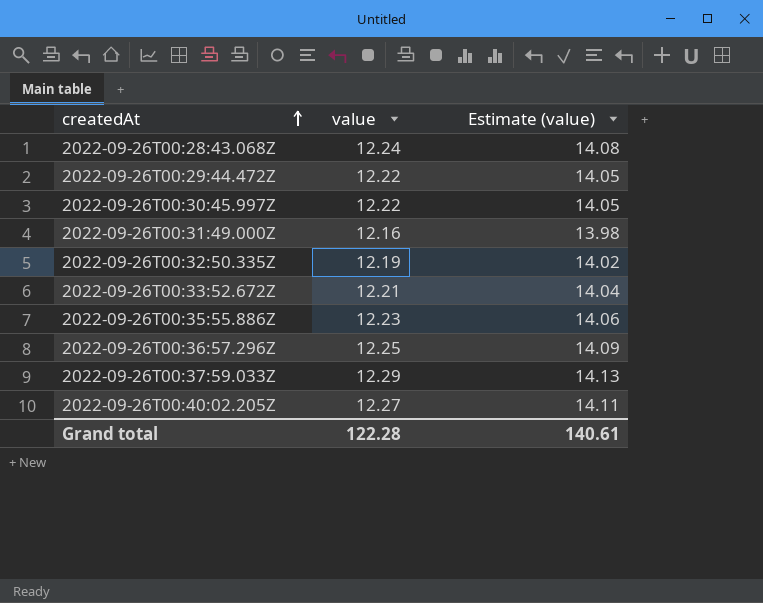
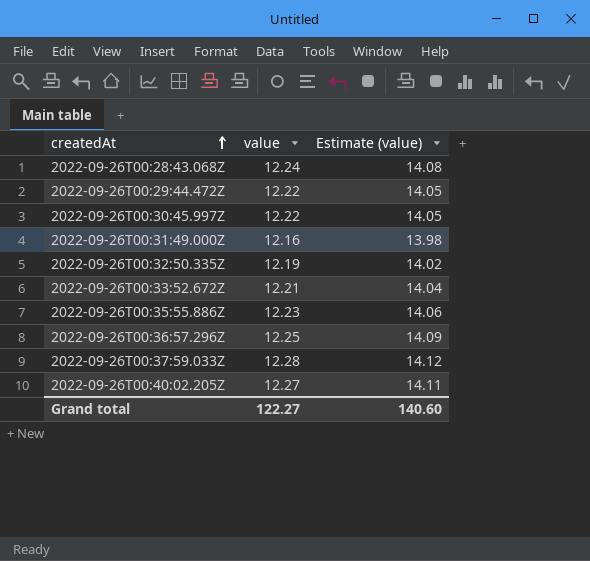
2022-09-26T00:37:59.033Z | value: 12.29 -> 12.28
2022-09-26T00:37:59.033Z | Estimate (value): 14.13 -> 14.12
Grand total | value: 122.28 -> 122.27
Grand total | Estimate (value): 140.61 -> 140.60

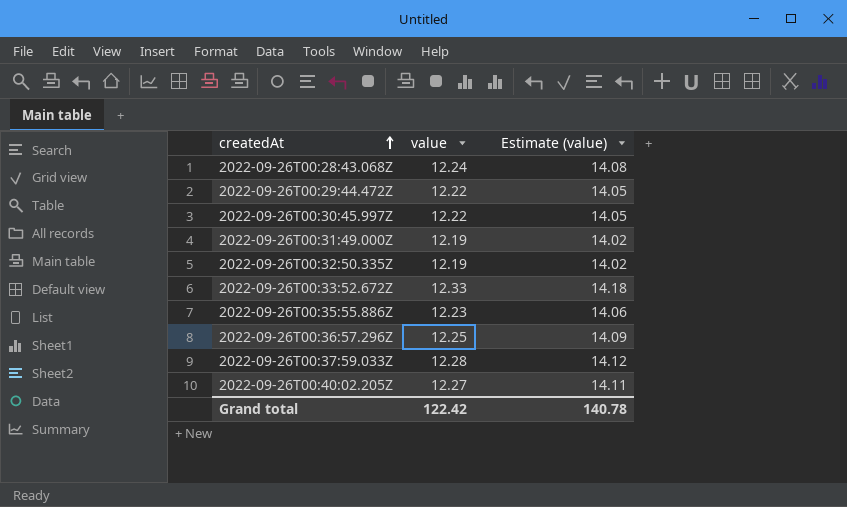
2022-09-26T00:31:49.000Z | value: 12.16 -> 12.19
2022-09-26T00:31:49.000Z | Estimate (value): 13.98 -> 14.02
2022-09-26T00:33:52.672Z | value: 12.21 -> 12.33
2022-09-26T00:33:52.672Z | Estimate (value): 14.04 -> 14.18
Grand total | value: 122.27 -> 122.42
Grand total | Estimate (value): 140.60 -> 140.78

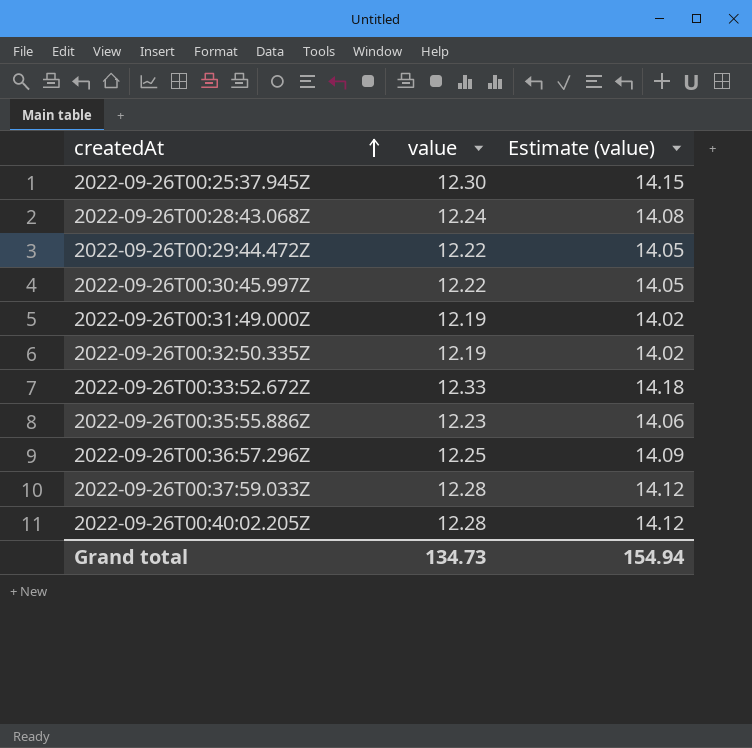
row 2022-09-26T00:25:37.945Z: none -> 12.30 | 14.15
2022-09-26T00:40:02.205Z | value: 12.27 -> 12.28
2022-09-26T00:40:02.205Z | Estimate (value): 14.11 -> 14.12
Grand total | value: 122.42 -> 134.73
Grand total | Estimate (value): 140.78 -> 154.94

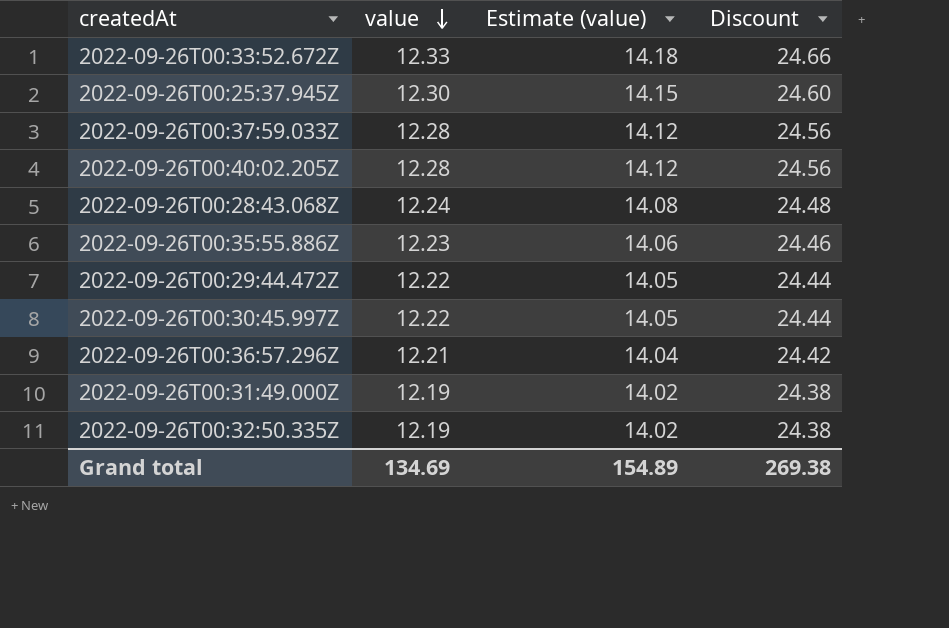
row order: createdAt ascending -> value descending
column Discount | formula: none -> [value] * 2
2022-09-26T00:36:57.296Z | value: 12.25 -> 12.21
2022-09-26T00:36:57.296Z | Estimate (value): 14.09 -> 14.04
Grand total | value: 134.73 -> 134.69
Grand total | Estimate (value): 154.94 -> 154.89

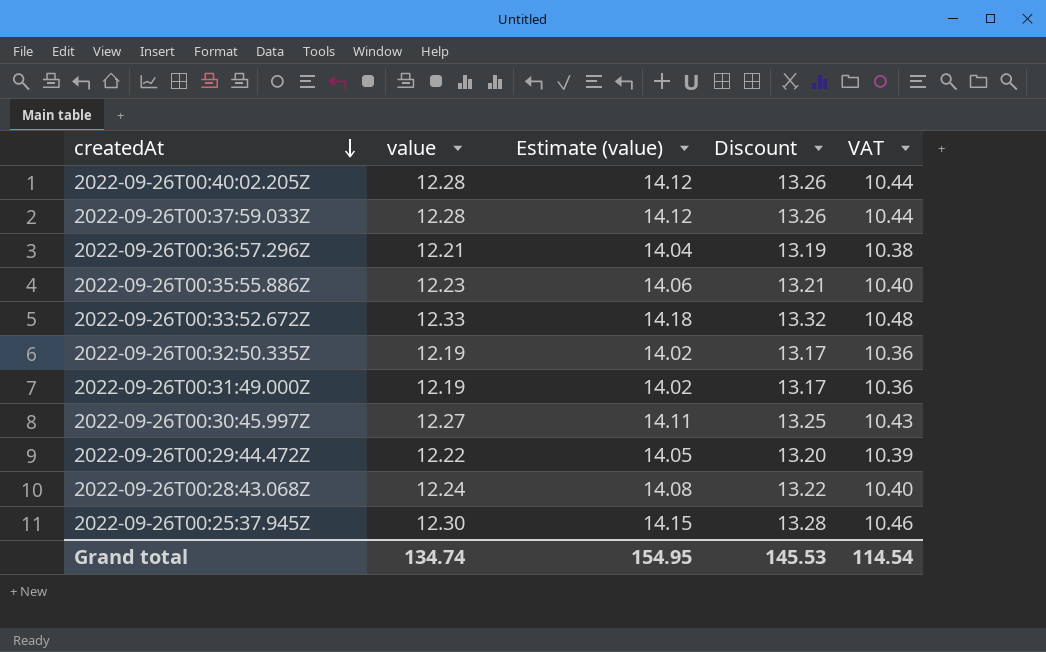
row order: value descending -> createdAt descending
column Discount | formula: [value] * 2 -> [value] * 1.08
column VAT | formula: none -> [value] * 0.85
2022-09-26T00:30:45.997Z | value: 12.22 -> 12.27
2022-09-26T00:30:45.997Z | Estimate (value): 14.05 -> 14.11
Grand total | value: 134.69 -> 134.74
Grand total | Estimate (value): 154.89 -> 154.95
Grand total | Discount: 269.38 -> 145.53

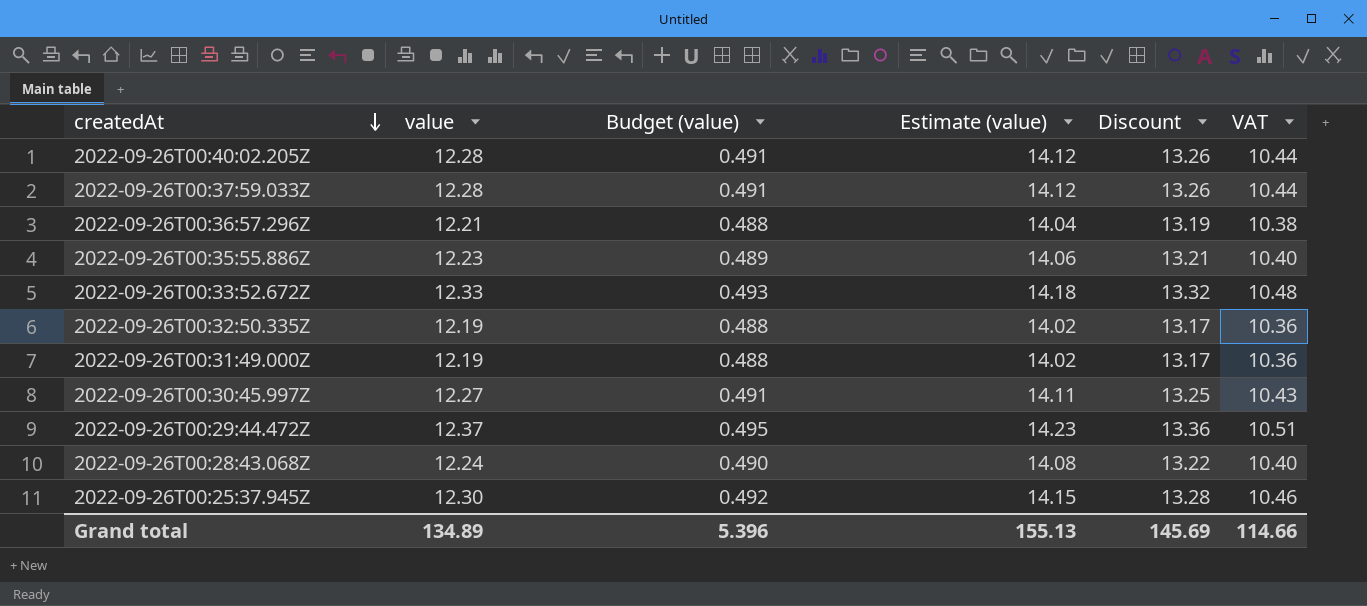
column Budget (value) | formula: none -> [value] * 0.04
2022-09-26T00:29:44.472Z | value: 12.22 -> 12.37
2022-09-26T00:29:44.472Z | Estimate (value): 14.05 -> 14.23
2022-09-26T00:29:44.472Z | Discount: 13.20 -> 13.36
2022-09-26T00:29:44.472Z | VAT: 10.39 -> 10.51
Grand total | value: 134.74 -> 134.89
Grand total | Estimate (value): 154.95 -> 155.13
Grand total | Discount: 145.53 -> 145.69
Grand total | VAT: 114.54 -> 114.66

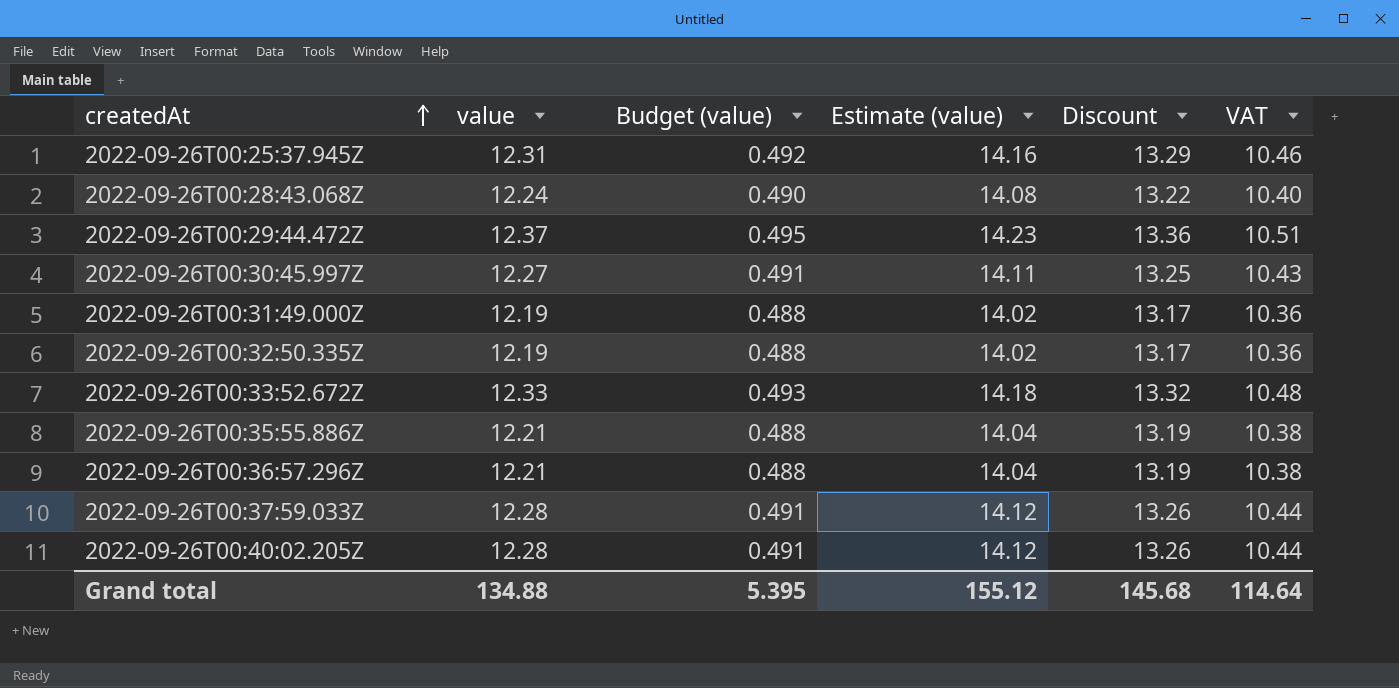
row order: createdAt descending -> createdAt ascending
2022-09-26T00:25:37.945Z | value: 12.30 -> 12.31
2022-09-26T00:25:37.945Z | Estimate (value): 14.15 -> 14.16
2022-09-26T00:25:37.945Z | Discount: 13.28 -> 13.29
2022-09-26T00:35:55.886Z | value: 12.23 -> 12.21
2022-09-26T00:35:55.886Z | Budget (value): 0.489 -> 0.488
2022-09-26T00:35:55.886Z | Estimate (value): 14.06 -> 14.04
2022-09-26T00:35:55.886Z | Discount: 13.21 -> 13.19
2022-09-26T00:35:55.886Z | VAT: 10.40 -> 10.38
Grand total | value: 134.89 -> 134.88
Grand total | Budget (value): 5.396 -> 5.395
Grand total | Estimate (value): 155.13 -> 155.12
Grand total | Discount: 145.69 -> 145.68
Grand total | VAT: 114.66 -> 114.64

